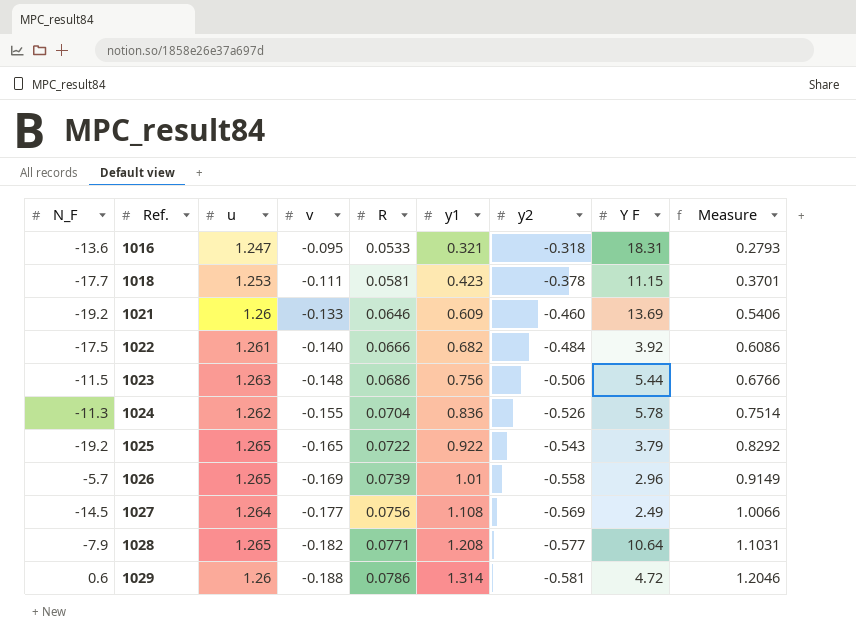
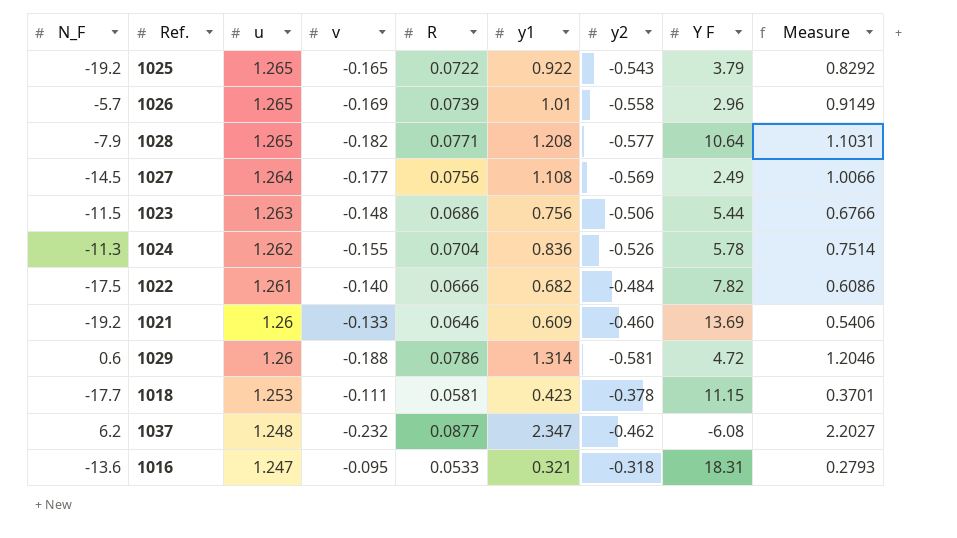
row order: Ref. ascending -> u descending
1022 | Y F: 3.92 -> 7.82
row 1037: none -> 6.2 | 1.248 | -0.232 | 0.0877 | 2.347 | -0.462 | -6.08 | 2.2027

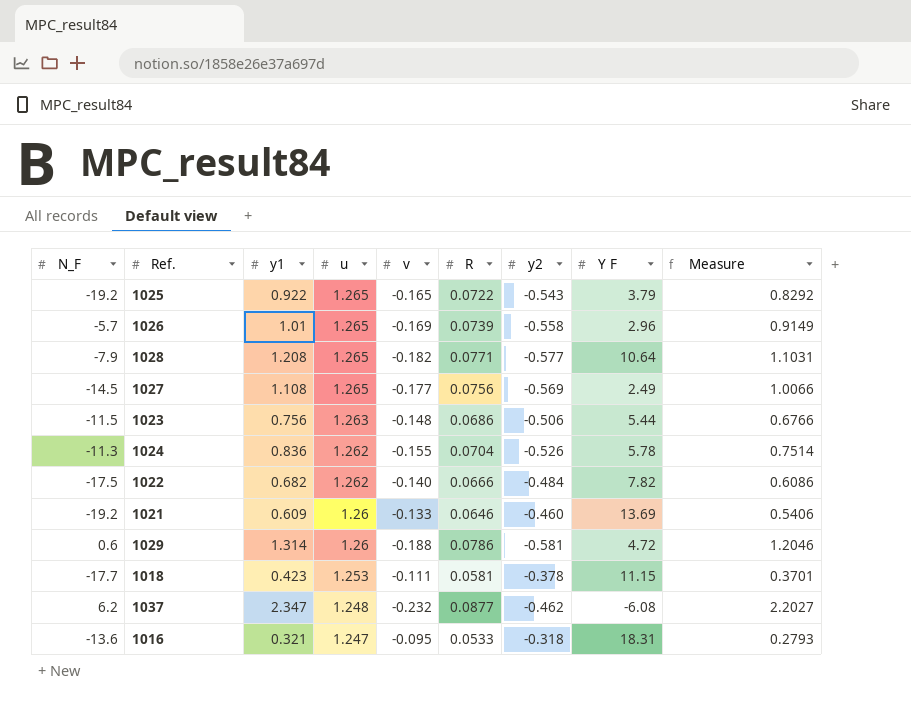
column y1 | position: 6 -> 3
1027 | u: 1.264 -> 1.265
1022 | u: 1.261 -> 1.262

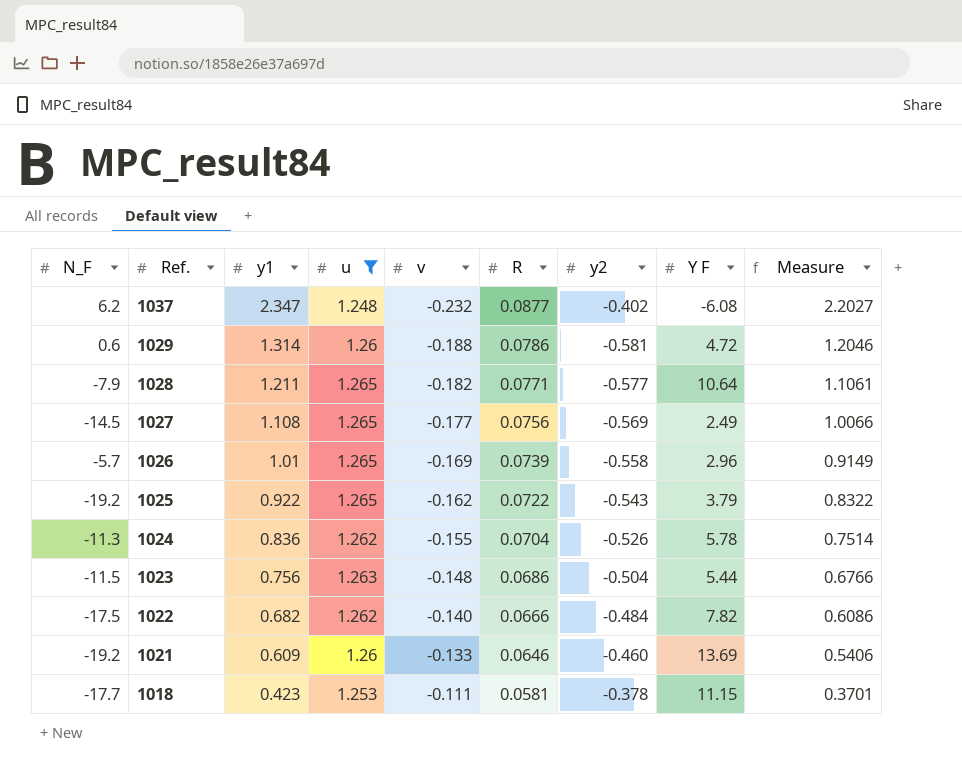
filter: none -> u != 1.247
row order: u descending -> Ref. descending
1037 | y2: -0.462 -> -0.402
1028 | y1: 1.208 -> 1.211
1028 | Measure: 1.1031 -> 1.1061
1025 | v: -0.165 -> -0.162
1025 | Measure: 0.8292 -> 0.8322
1023 | y2: -0.506 -> -0.504

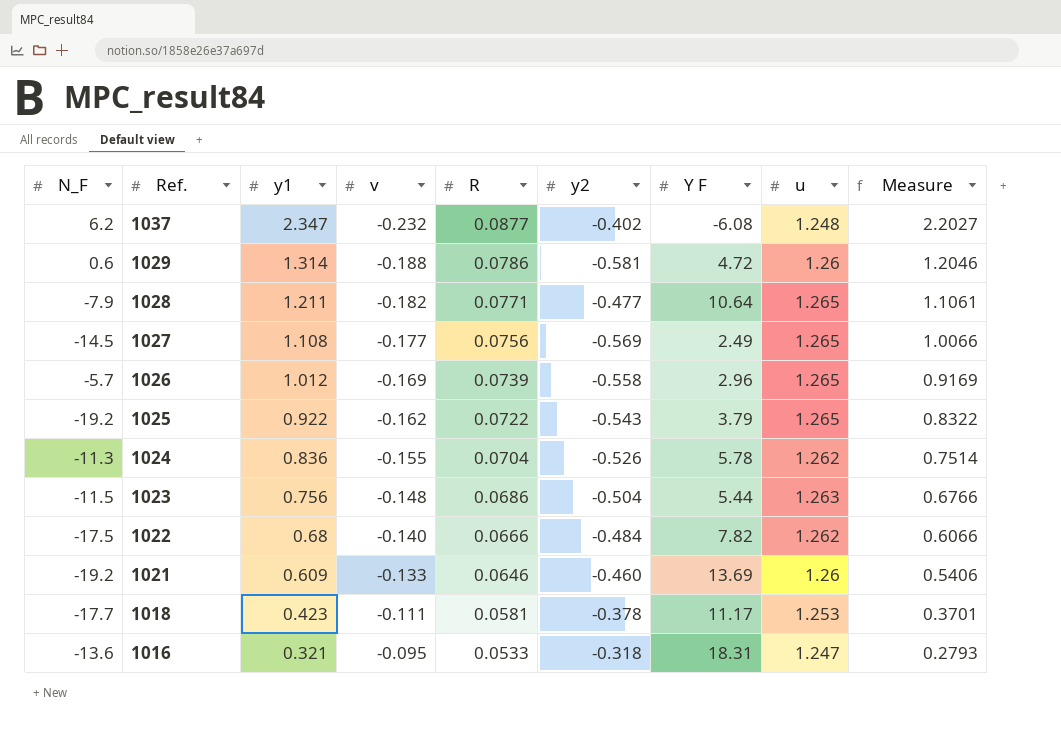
filter: u != 1.247 -> none
column u | position: 4 -> 8
1028 | y2: -0.577 -> -0.477
1026 | y1: 1.01 -> 1.012
1026 | Measure: 0.9149 -> 0.9169
1022 | y1: 0.682 -> 0.68
1022 | Measure: 0.6086 -> 0.6066
1018 | Y F: 11.15 -> 11.17

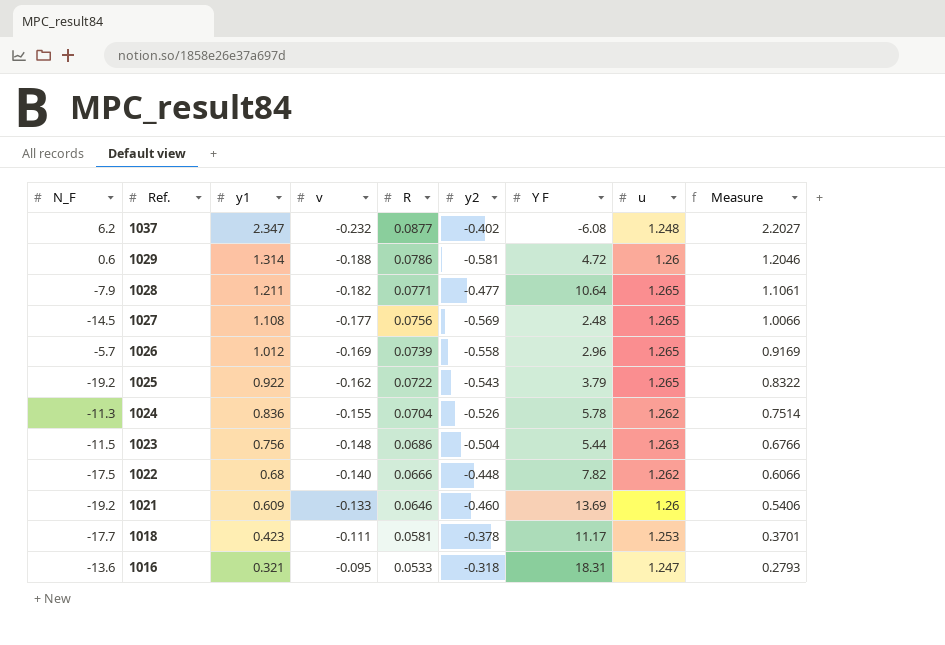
1027 | Y F: 2.49 -> 2.48
1022 | y2: -0.484 -> -0.448

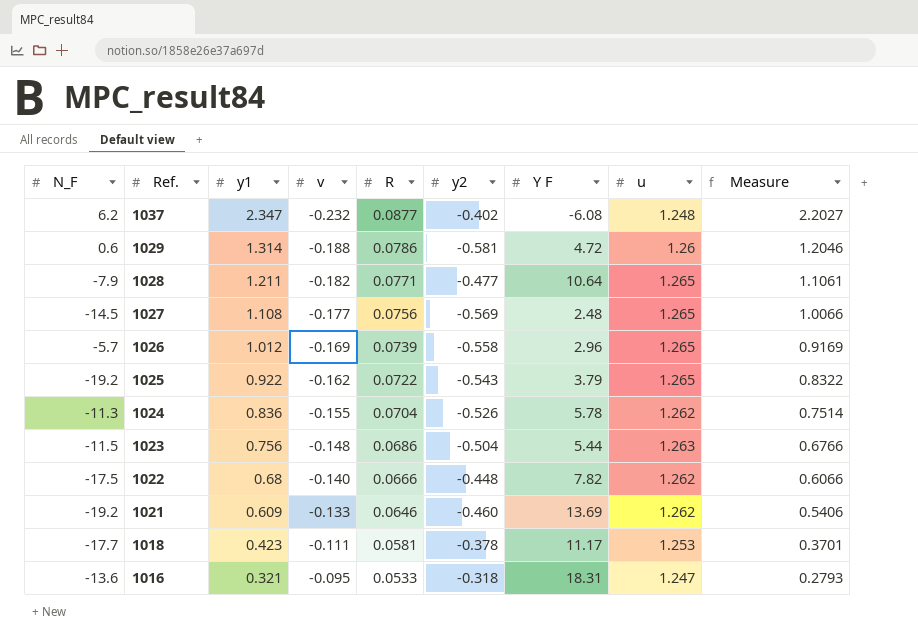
1021 | u: 1.26 -> 1.262

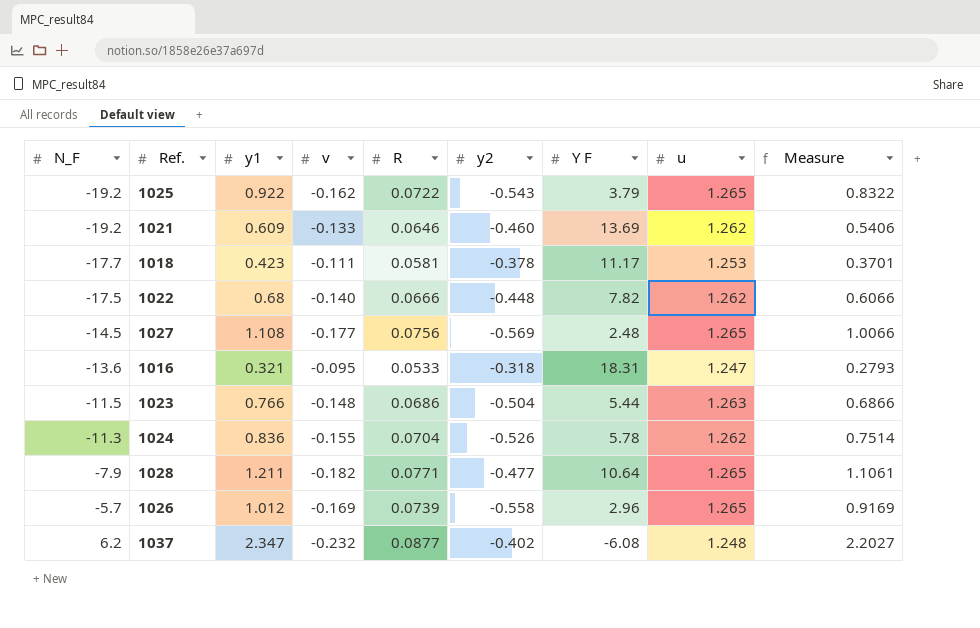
row order: Ref. descending -> N_F ascending
row 1029: 0.6 | 1.314 | -0.188 | 0.0786 | -0.581 | 4.72 | 1.26 | 1.2046 -> none
1023 | y1: 0.756 -> 0.766
1023 | Measure: 0.6766 -> 0.6866

